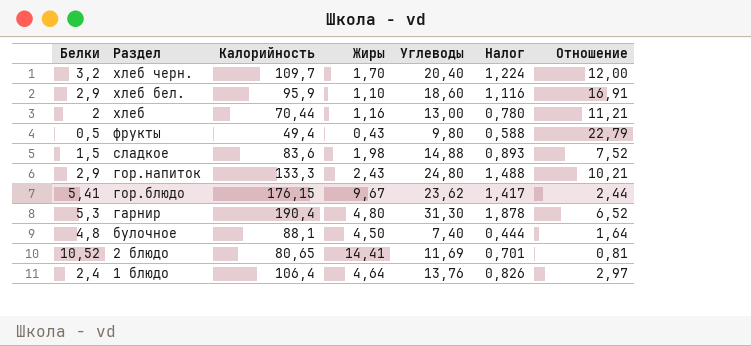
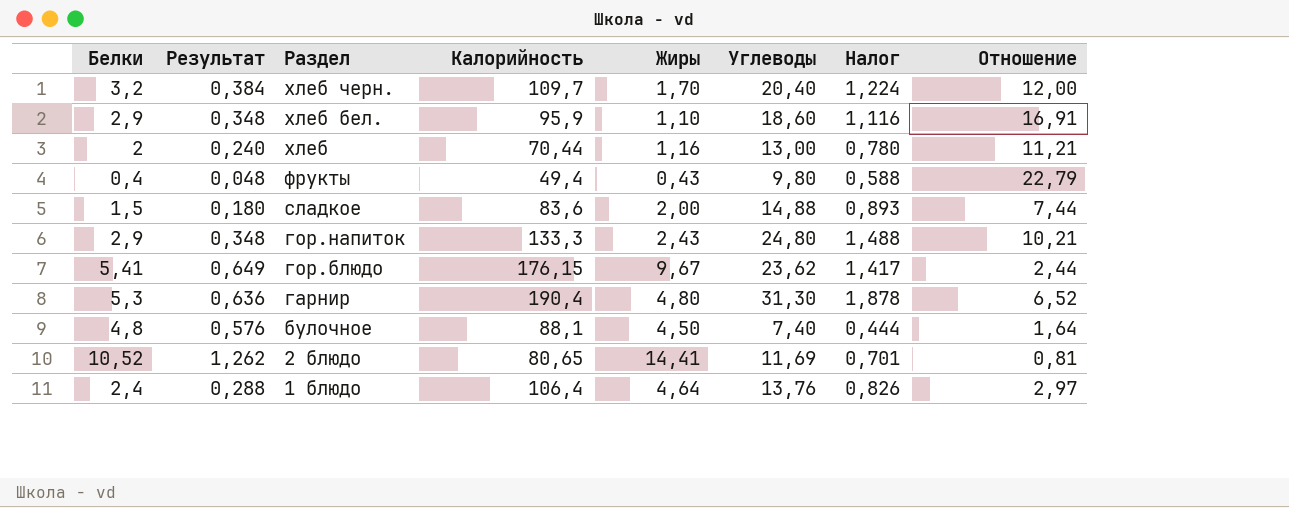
column Результат | formula: none -> [Белки] * 0,12
фрукты | Белки: 0,5 -> 0,4
сладкое | Жиры: 1,98 -> 2,00
сладкое | Отношение: 7,52 -> 7,44

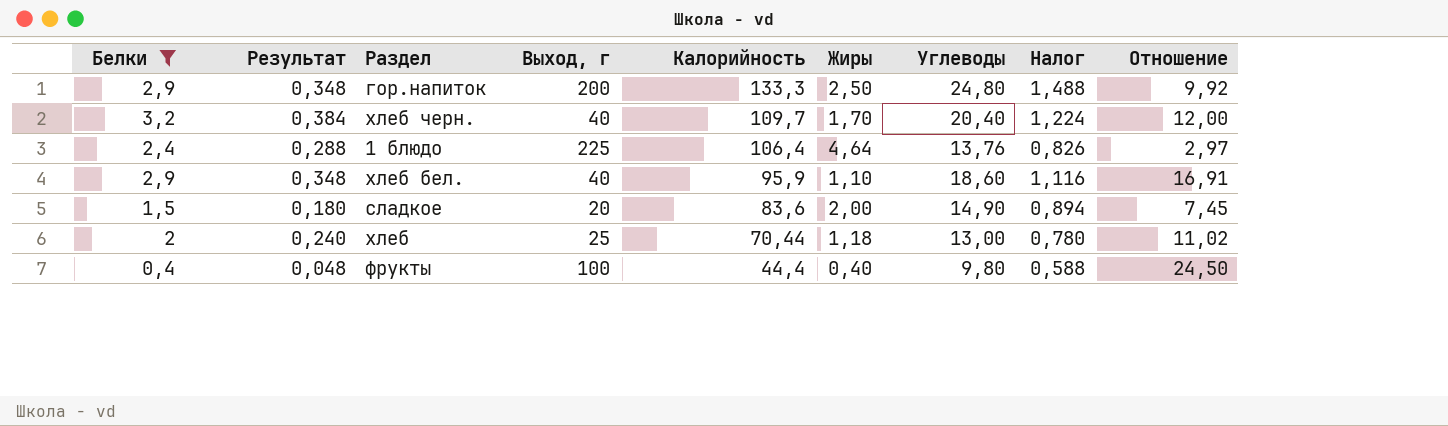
filter: none -> Белки <= 3,2
row order: Раздел descending -> Калорийность descending
column Выход, г | position: none -> 4
гор.напиток | Жиры: 2,43 -> 2,50
гор.напиток | Отношение: 10,21 -> 9,92
сладкое | Углеводы: 14,88 -> 14,90
сладкое | Налог: 0,893 -> 0,894
сладкое | Отношение: 7,44 -> 7,45
хлеб | Жиры: 1,16 -> 1,18
хлеб | Отношение: 11,21 -> 11,02
фрукты | Калорийность: 49,4 -> 44,4
фрукты | Жиры: 0,43 -> 0,40
фрукты | Отношение: 22,79 -> 24,50

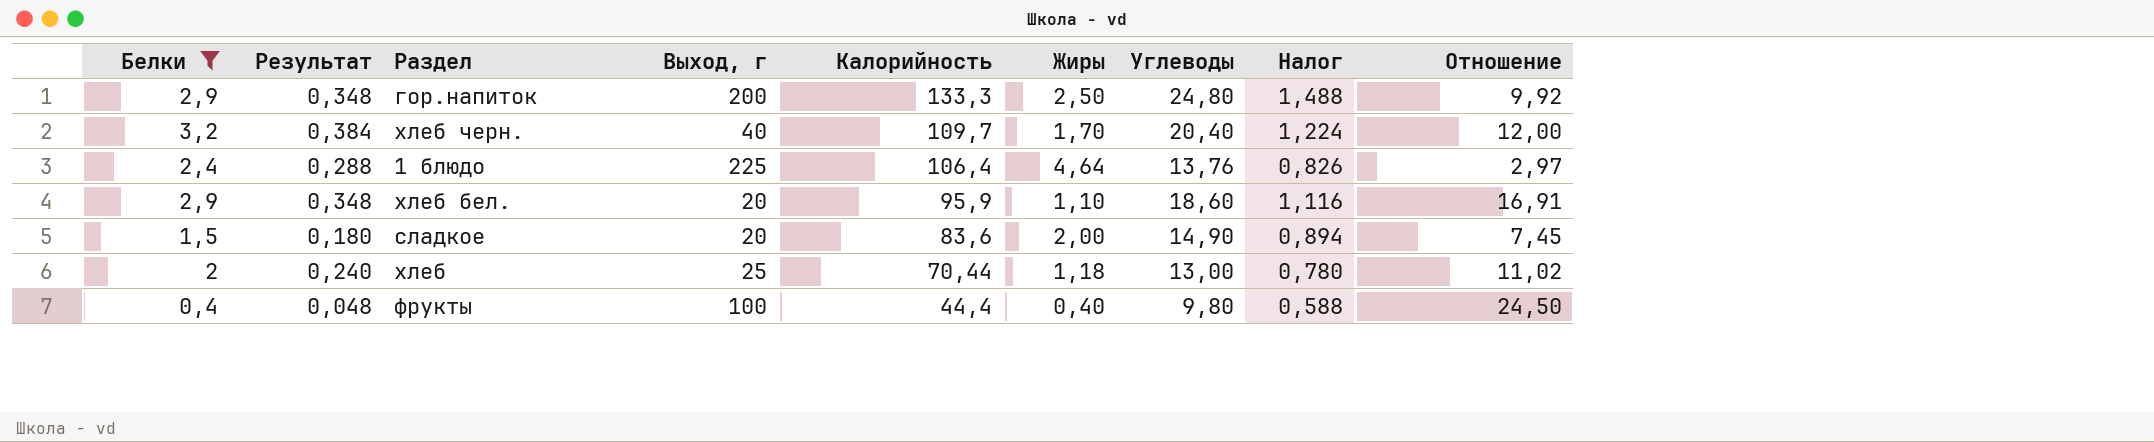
хлеб бел. | Выход, г: 40 -> 20

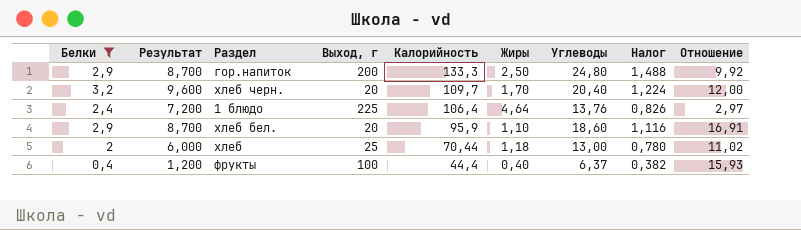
column Результат | formula: [Белки] * 0,12 -> [Белки] * 3
row сладкое: 1,5 | 0,180 | 20 | 83,6 | 2,00 | 14,90 | 0,894 | 7,45 -> none
хлеб черн. | Выход, г: 40 -> 20
фрукты | Углеводы: 9,80 -> 6,37
фрукты | Налог: 0,588 -> 0,382
фрукты | Отношение: 24,50 -> 15,93

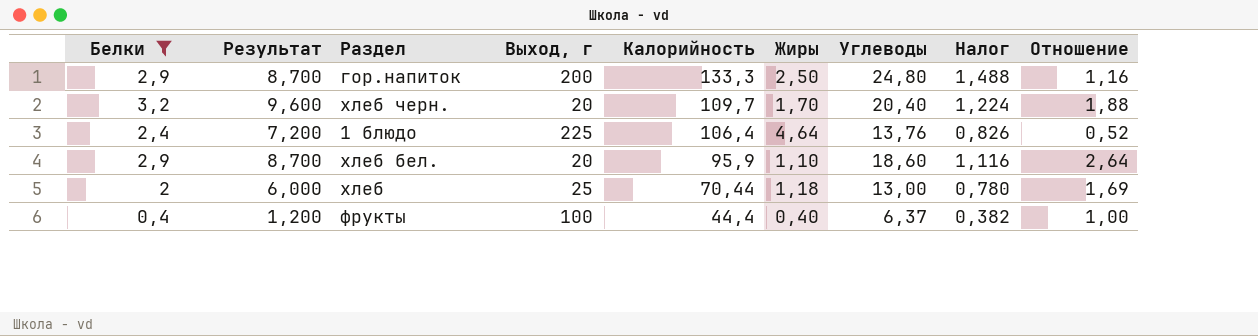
column Отношение | formula: [Углеводы] / [Жиры] -> [Белки] / [Жиры]

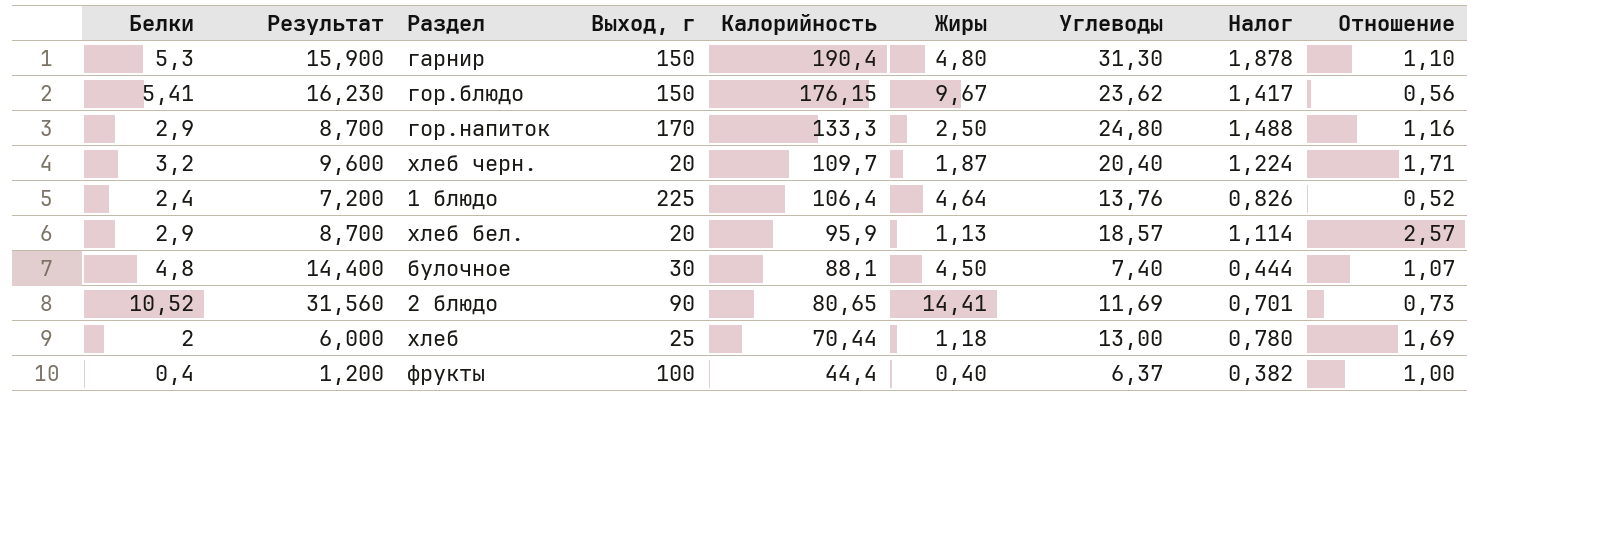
filter: Белки <= 3,2 -> none
гор.напиток | Выход, г: 200 -> 170
хлеб черн. | Жиры: 1,70 -> 1,87
хлеб черн. | Отношение: 1,88 -> 1,71
хлеб бел. | Жиры: 1,10 -> 1,13
хлеб бел. | Углеводы: 18,60 -> 18,57
хлеб бел. | Налог: 1,116 -> 1,114
хлеб бел. | Отношение: 2,64 -> 2,57

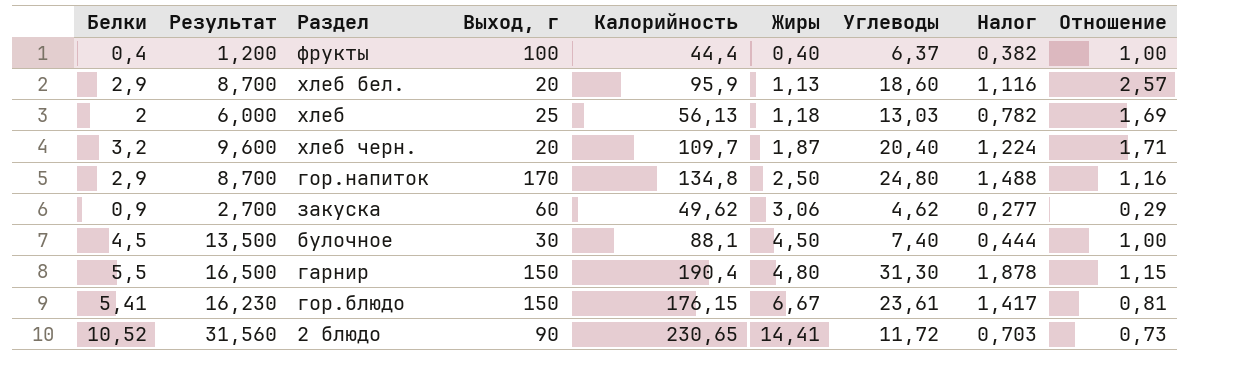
row order: Калорийность descending -> Жиры ascending
row 1 блюдо: 2,4 | 7,200 | 225 | 106,4 | 4,64 | 13,76 | 0,826 | 0,52 -> none
хлеб бел. | Углеводы: 18,57 -> 18,60
хлеб бел. | Налог: 1,114 -> 1,116
хлеб | Калорийность: 70,44 -> 56,13
хлеб | Углеводы: 13,00 -> 13,03
хлеб | Налог: 0,780 -> 0,782
гор.напиток | Калорийность: 133,3 -> 134,8
row закуска: none -> 0,9 | 2,700 | 60 | 49,62 | 3,06 | 4,62 | 0,277 | 0,29
булочное | Белки: 4,8 -> 4,5
булочное | Результат: 14,400 -> 13,500
булочное | Отношение: 1,07 -> 1,00
гарнир | Белки: 5,3 -> 5,5
гарнир | Результат: 15,900 -> 16,500
гарнир | Отношение: 1,10 -> 1,15
гор.блюдо | Жиры: 9,67 -> 6,67
гор.блюдо | Углеводы: 23,62 -> 23,61
гор.блюдо | Отношение: 0,56 -> 0,81
2 блюдо | Калорийность: 80,65 -> 230,65
2 блюдо | Углеводы: 11,69 -> 11,72
2 блюдо | Налог: 0,701 -> 0,703

